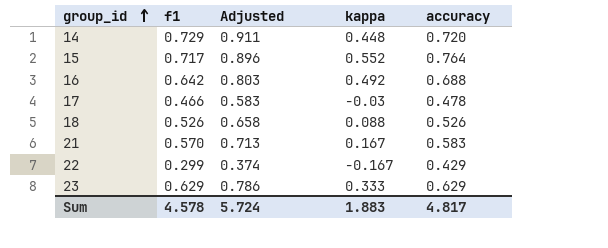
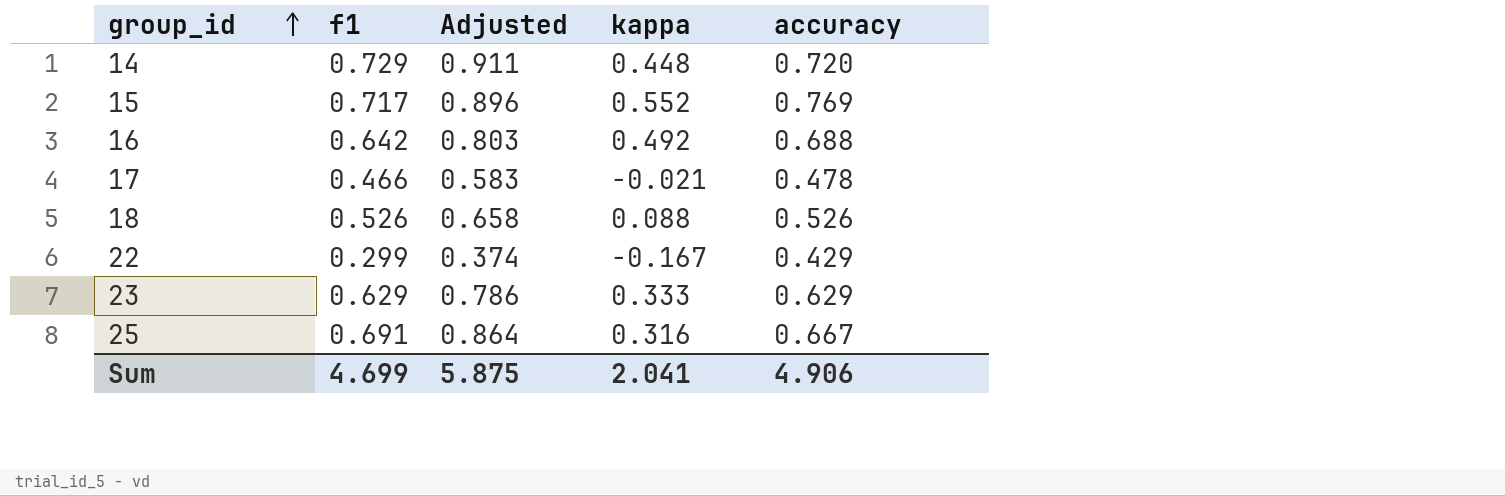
row 21: 0.570 | 0.713 | 0.167 | 0.583 -> none
15 | accuracy: 0.764 -> 0.769
17 | kappa: -0.03 -> -0.021
row 25: none -> 0.691 | 0.864 | 0.316 | 0.667
Sum | f1: 4.578 -> 4.699
Sum | Adjusted: 5.724 -> 5.875
Sum | kappa: 1.883 -> 2.041
Sum | accuracy: 4.817 -> 4.906

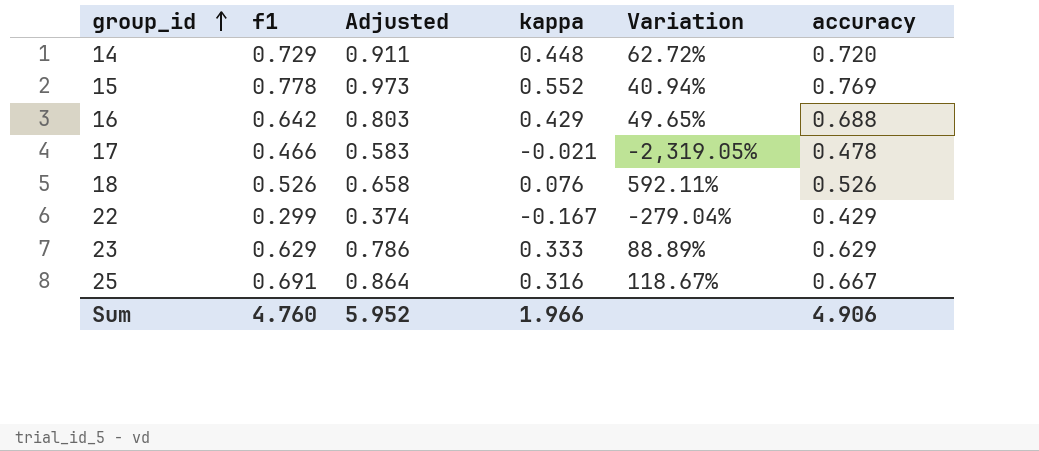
column Variation | formula: none -> ([f1] - [kappa]) / [kappa]
15 | f1: 0.717 -> 0.778
15 | Adjusted: 0.896 -> 0.973
16 | kappa: 0.492 -> 0.429
18 | kappa: 0.088 -> 0.076
Sum | f1: 4.699 -> 4.760
Sum | Adjusted: 5.875 -> 5.952
Sum | kappa: 2.041 -> 1.966

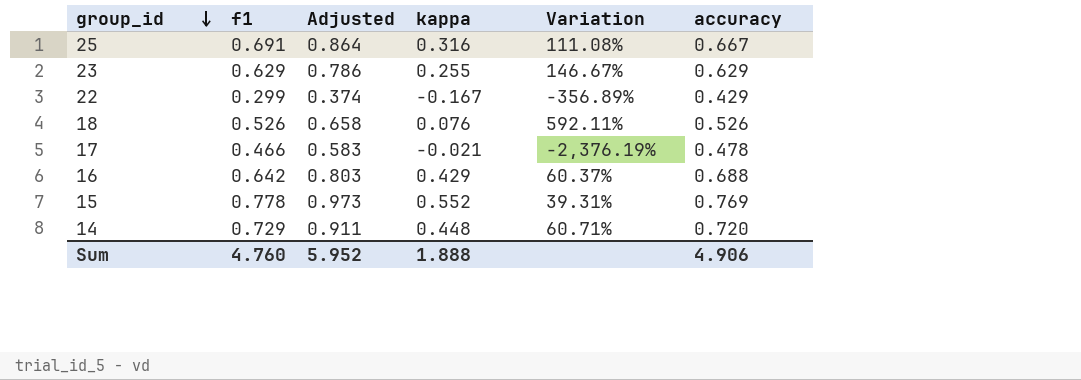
row order: group_id ascending -> group_id descending
column Variation | formula: ([f1] - [kappa]) / [kappa] -> ([accuracy] - [kappa]) / [kappa]
23 | kappa: 0.333 -> 0.255
Sum | kappa: 1.966 -> 1.888

